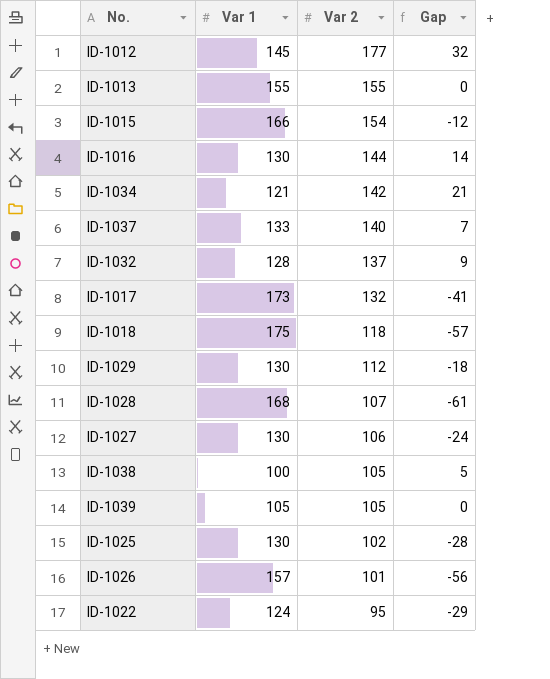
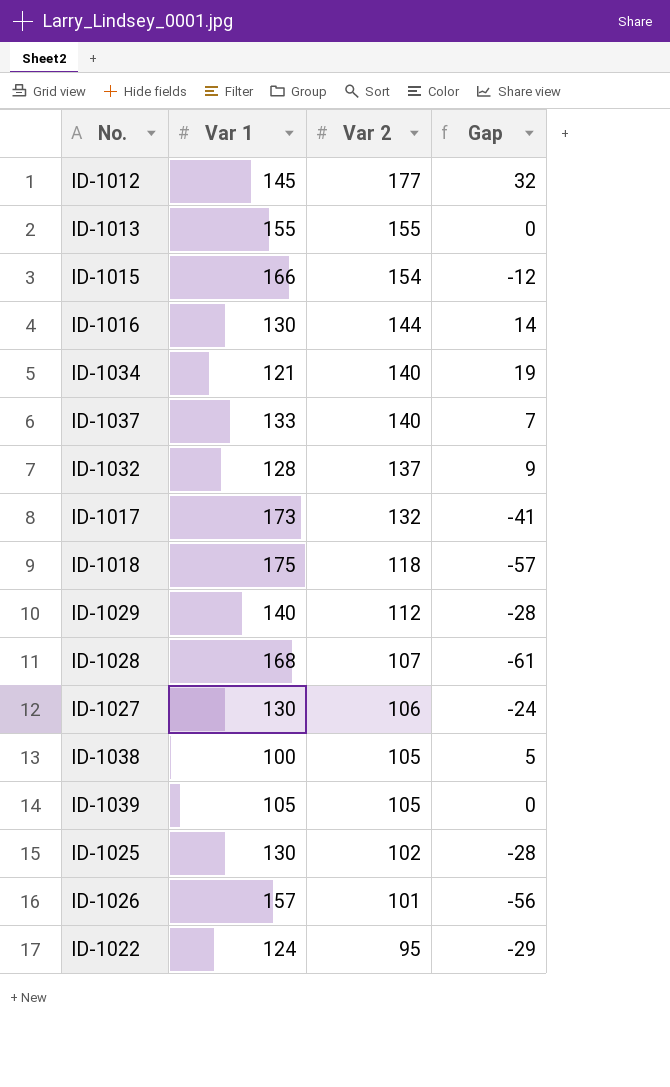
ID-1034 | Var 2: 142 -> 140
ID-1034 | Gap: 21 -> 19
ID-1029 | Var 1: 130 -> 140
ID-1029 | Gap: -18 -> -28

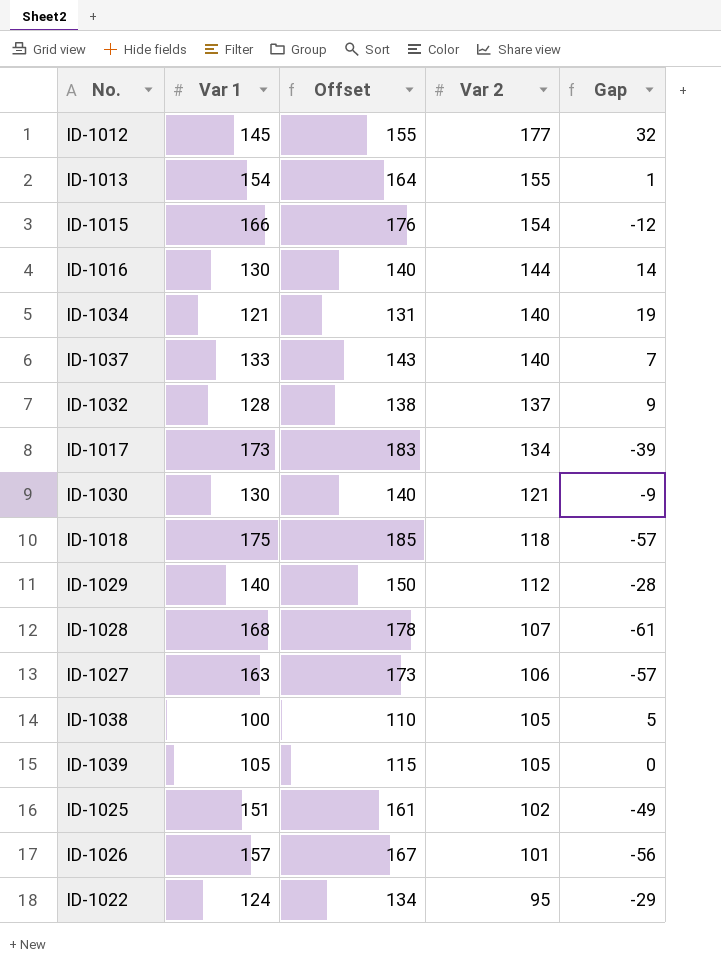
column Offset | formula: none -> [Var 1] + 10
ID-1013 | Var 1: 155 -> 154
ID-1013 | Gap: 0 -> 1
ID-1017 | Var 2: 132 -> 134
ID-1017 | Gap: -41 -> -39
row ID-1030: none -> 130 | 140 | 121 | -9
ID-1027 | Var 1: 130 -> 163
ID-1027 | Gap: -24 -> -57
ID-1025 | Var 1: 130 -> 151
ID-1025 | Gap: -28 -> -49

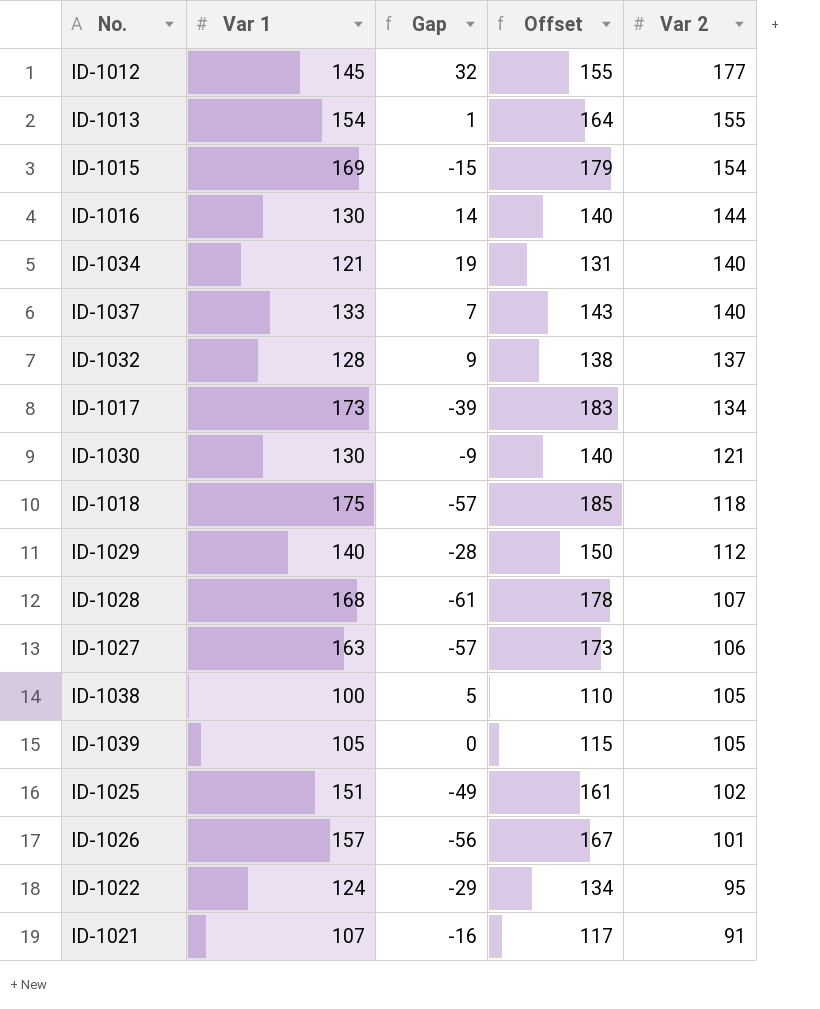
column Gap | position: 5 -> 3
ID-1015 | Var 1: 166 -> 169
ID-1015 | Gap: -12 -> -15
ID-1015 | Offset: 176 -> 179
row ID-1021: none -> 107 | -16 | 117 | 91

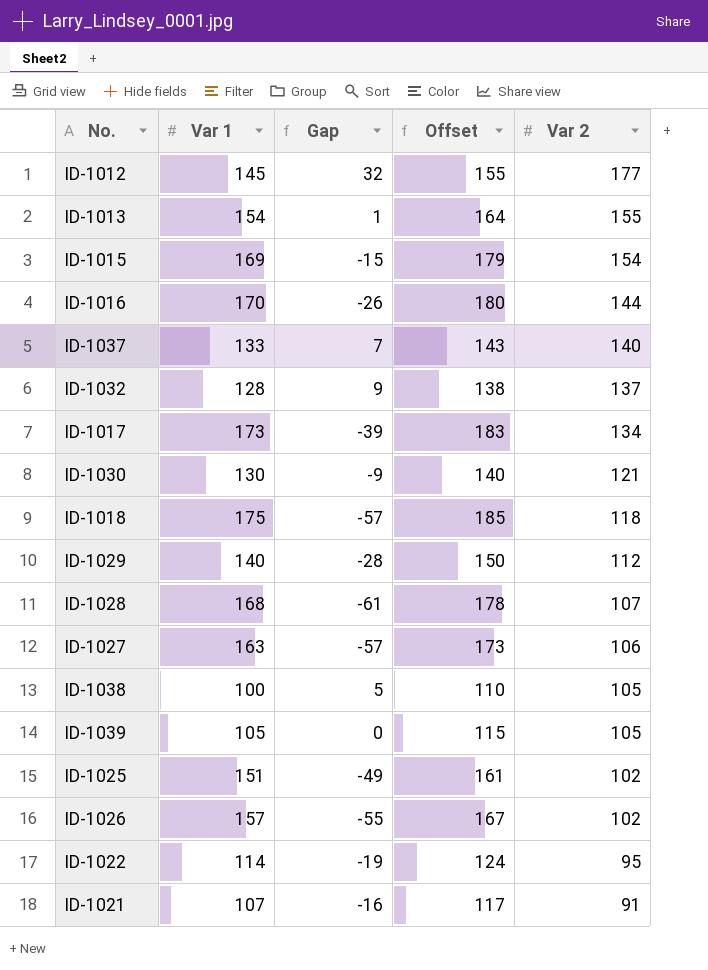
row ID-1034: 121 | 19 | 131 | 140 -> none
ID-1016 | Var 1: 130 -> 170
ID-1016 | Gap: 14 -> -26
ID-1016 | Offset: 140 -> 180
ID-1026 | Gap: -56 -> -55
ID-1026 | Var 2: 101 -> 102
ID-1022 | Var 1: 124 -> 114
ID-1022 | Gap: -29 -> -19
ID-1022 | Offset: 134 -> 124

